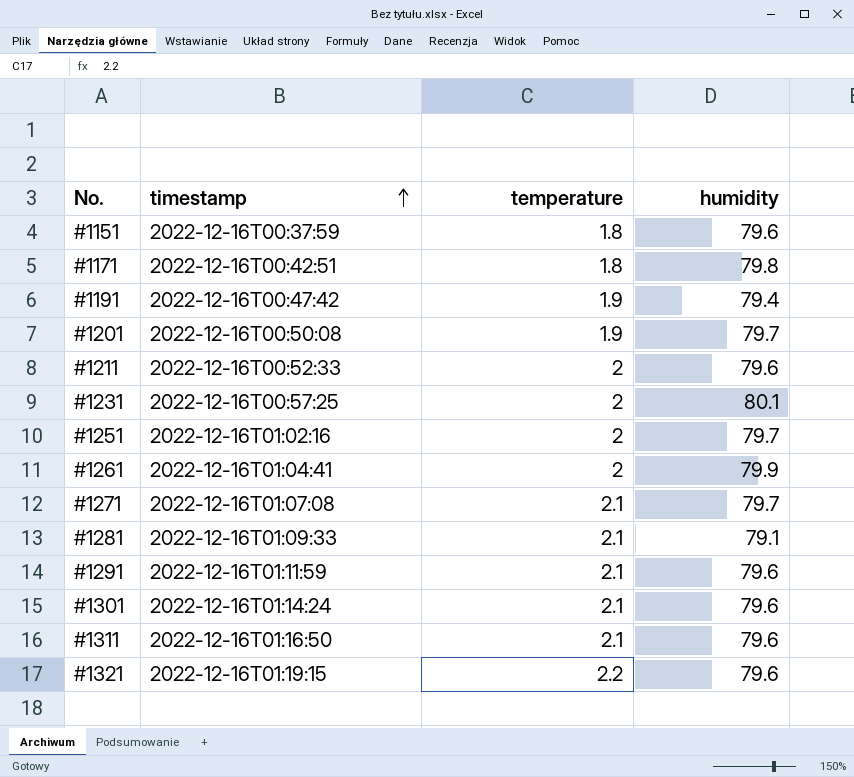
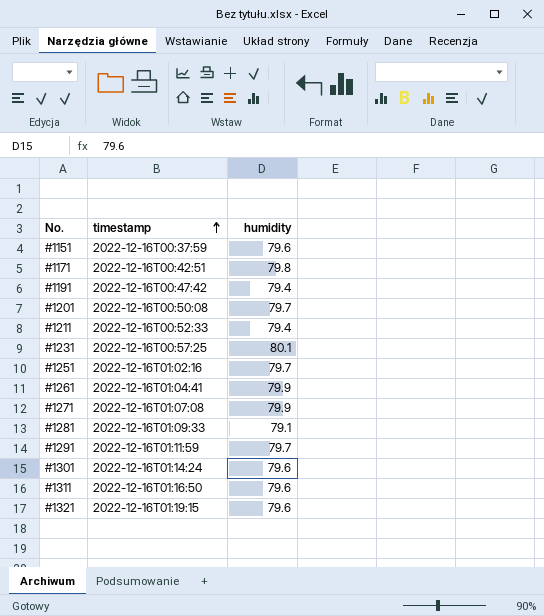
column temperature | position: 3 -> none
#1211 | humidity: 79.6 -> 79.4
#1271 | humidity: 79.7 -> 79.9
#1291 | humidity: 79.6 -> 79.7

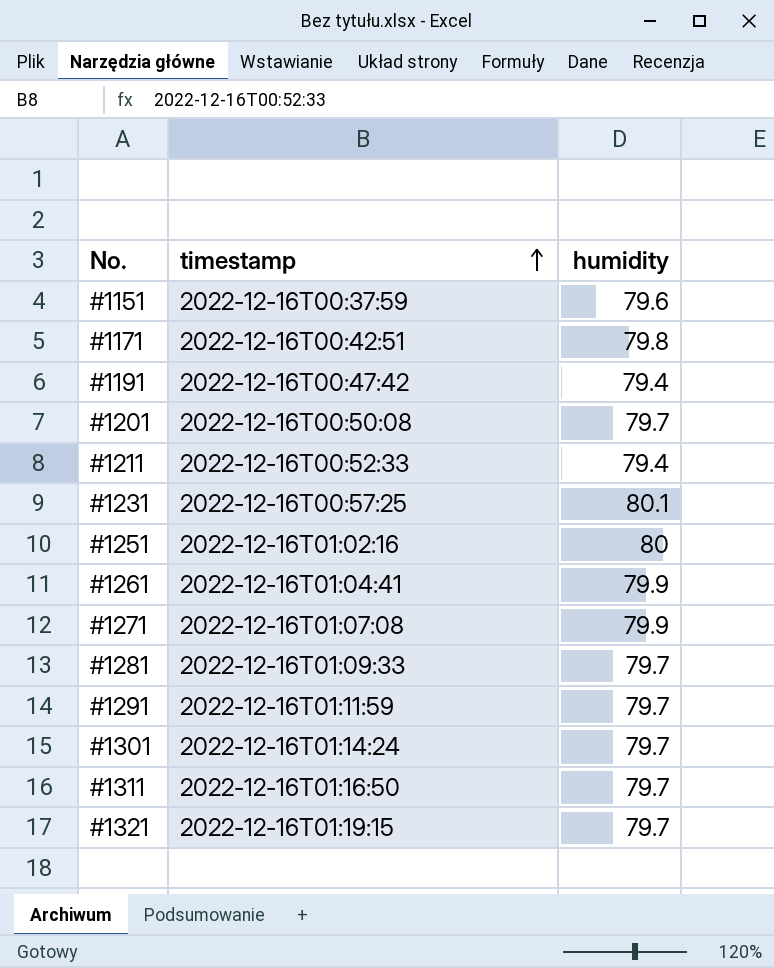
#1251 | humidity: 79.7 -> 80
#1281 | humidity: 79.1 -> 79.7
#1301 | humidity: 79.6 -> 79.7
#1311 | humidity: 79.6 -> 79.7
#1321 | humidity: 79.6 -> 79.7

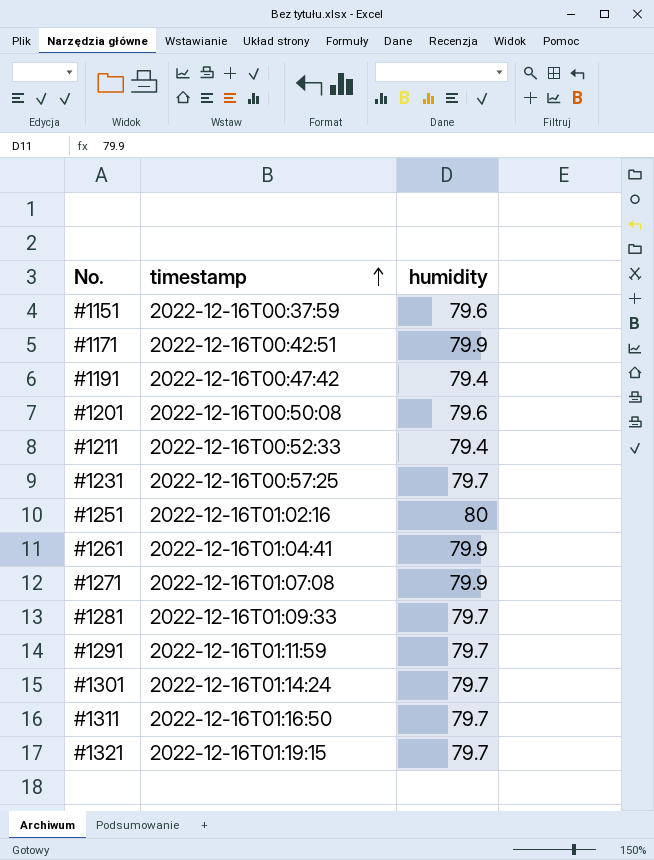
#1171 | humidity: 79.8 -> 79.9
#1201 | humidity: 79.7 -> 79.6
#1231 | humidity: 80.1 -> 79.7

